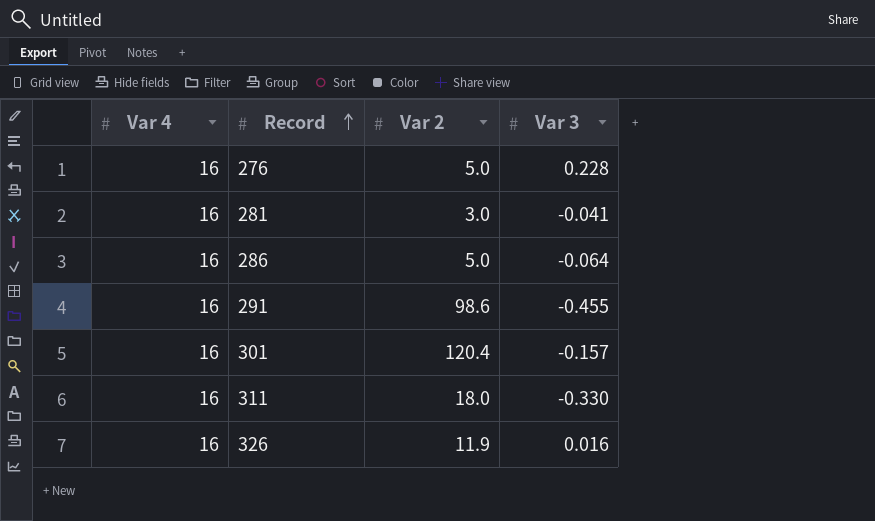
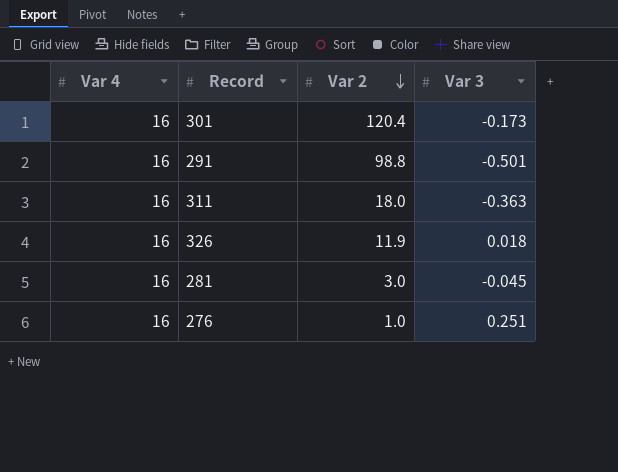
row order: Record ascending -> Var 2 descending
row 286: 16 | 5.0 | -0.064 -> none
301 | Var 3: -0.157 -> -0.173
291 | Var 2: 98.6 -> 98.8
291 | Var 3: -0.455 -> -0.501
311 | Var 3: -0.330 -> -0.363
326 | Var 3: 0.016 -> 0.018
281 | Var 3: -0.041 -> -0.045
276 | Var 2: 5.0 -> 1.0
276 | Var 3: 0.228 -> 0.251

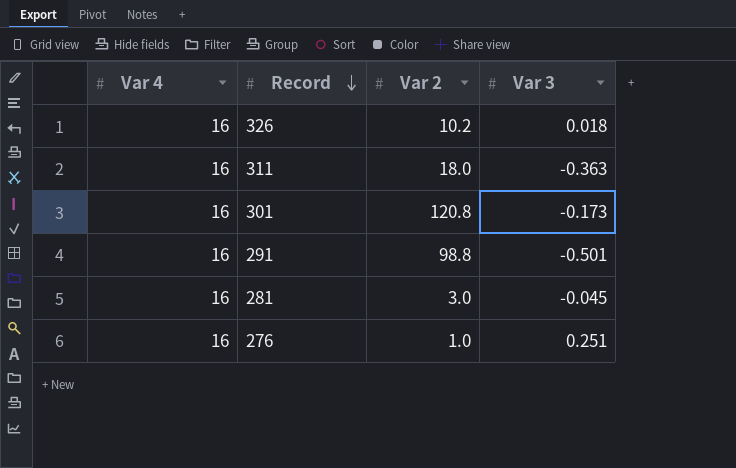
row order: Var 2 descending -> Record descending
326 | Var 2: 11.9 -> 10.2
301 | Var 2: 120.4 -> 120.8

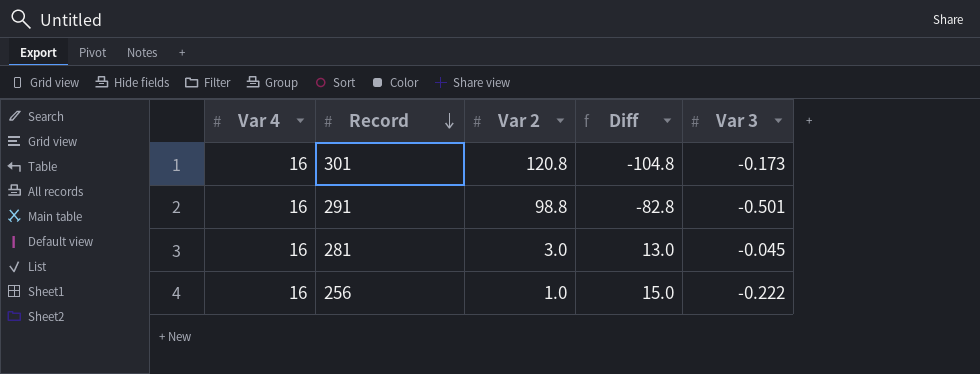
column Diff | formula: none -> [Var 4] - [Var 2]
row 326: 16 | 10.2 | 0.018 -> none
row 311: 16 | 18.0 | -0.363 -> none
row 276: 16 | 1.0 | 0.251 -> none
row 256: none -> 16 | 1.0 | 15.0 | -0.222

